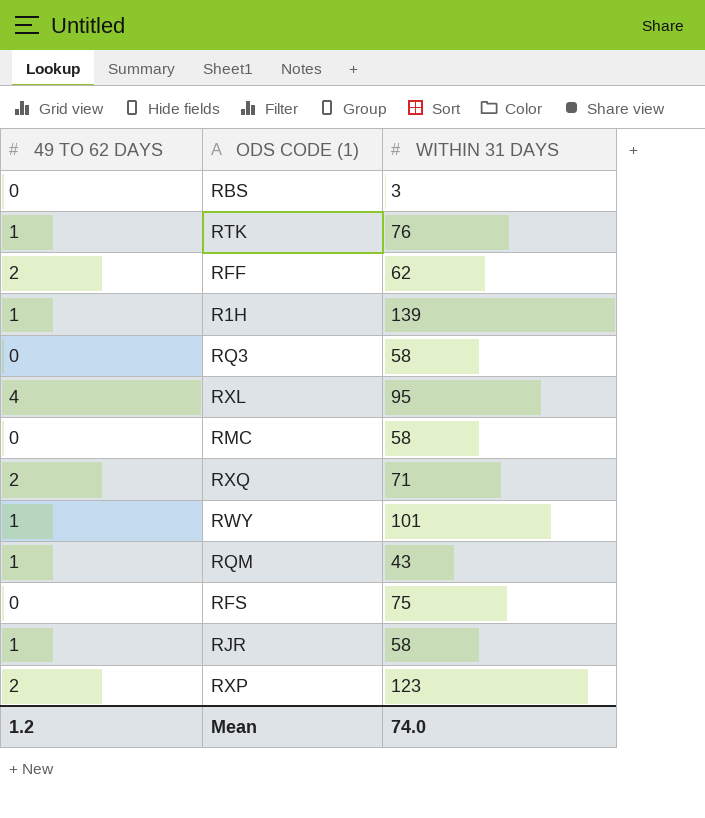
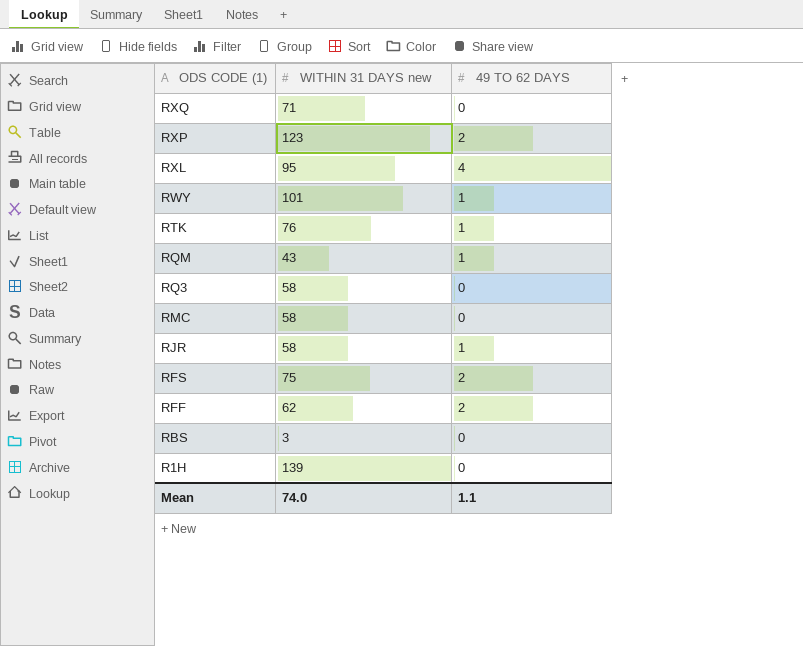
row order: none -> ODS CODE (1) descending
column name: WITHIN 31 DAYS -> WITHIN 31 DAYS new
column 49 TO 62 DAYS | position: 1 -> 3
RXQ | 49 TO 62 DAYS: 2 -> 0
RFS | 49 TO 62 DAYS: 0 -> 2
R1H | 49 TO 62 DAYS: 1 -> 0
Mean | 49 TO 62 DAYS: 1.2 -> 1.1

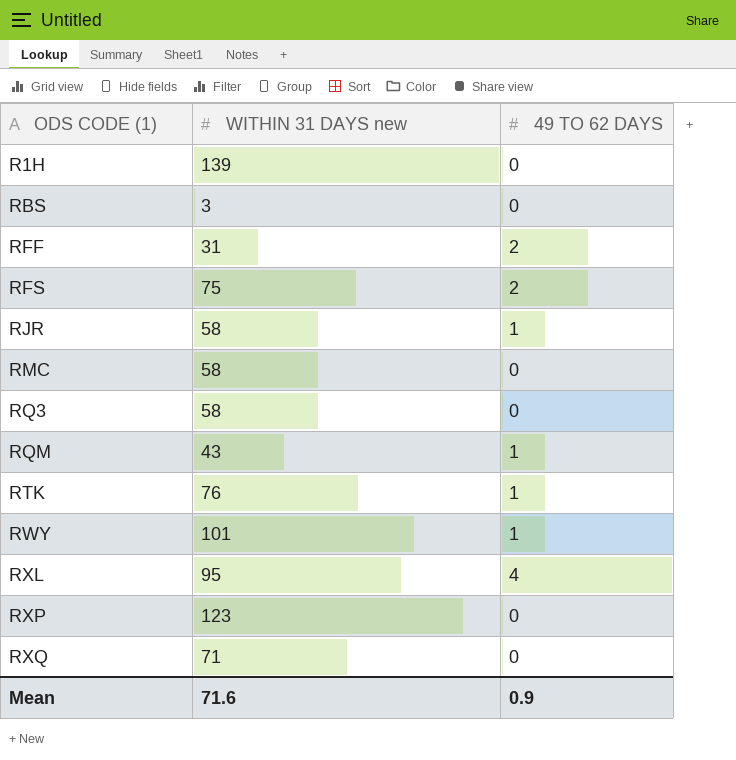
row order: ODS CODE (1) descending -> ODS CODE (1) ascending
RFF | WITHIN 31 DAYS new: 62 -> 31
RXP | 49 TO 62 DAYS: 2 -> 0
Mean | WITHIN 31 DAYS new: 74.0 -> 71.6
Mean | 49 TO 62 DAYS: 1.1 -> 0.9

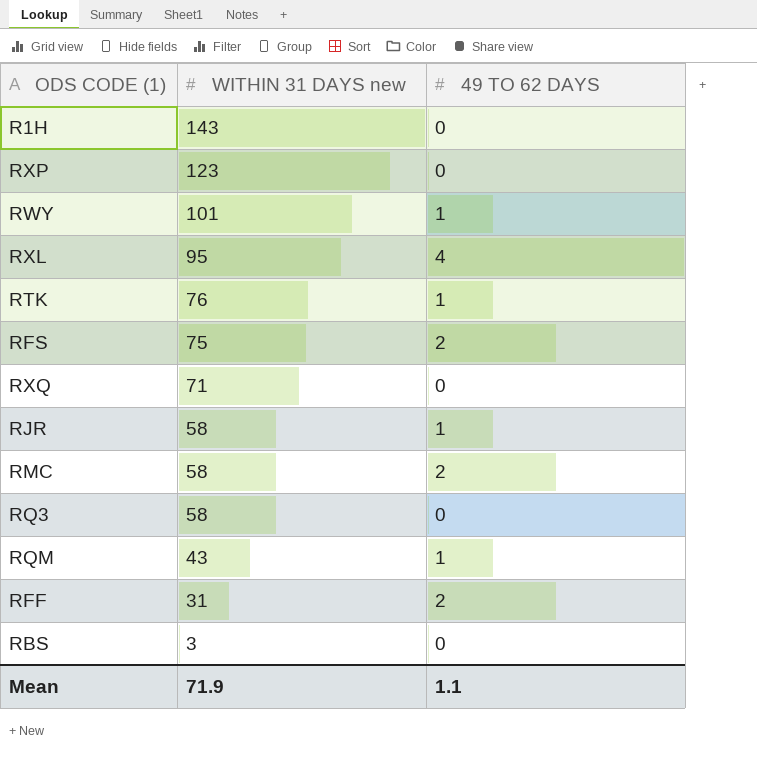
row order: ODS CODE (1) ascending -> WITHIN 31 DAYS new descending
R1H | WITHIN 31 DAYS new: 139 -> 143
RMC | 49 TO 62 DAYS: 0 -> 2
Mean | WITHIN 31 DAYS new: 71.6 -> 71.9
Mean | 49 TO 62 DAYS: 0.9 -> 1.1

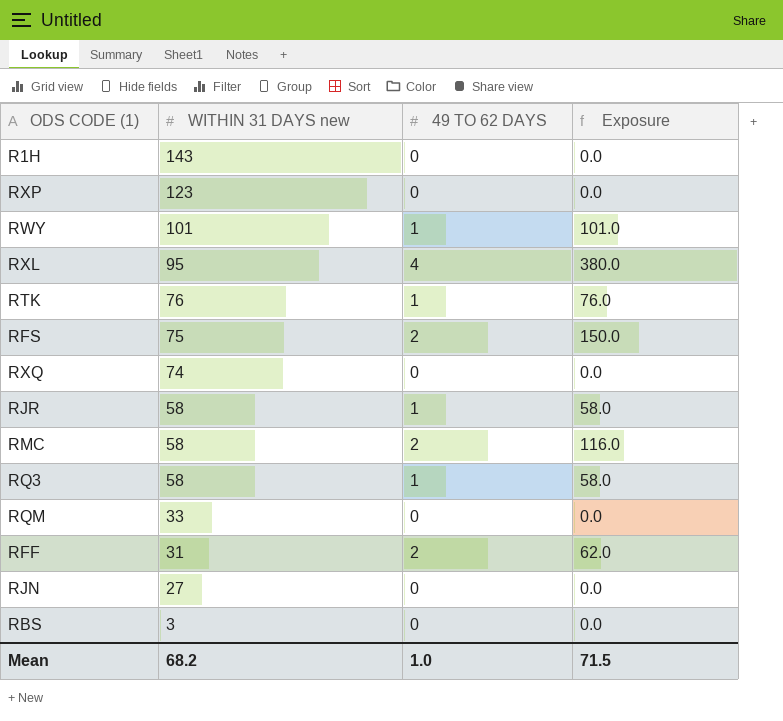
column Exposure | formula: none -> [WITHIN 31 DAYS new] * [49 TO 62 DAYS]
RXQ | WITHIN 31 DAYS new: 71 -> 74
RQ3 | 49 TO 62 DAYS: 0 -> 1
RQM | WITHIN 31 DAYS new: 43 -> 33
RQM | 49 TO 62 DAYS: 1 -> 0
row RJN: none -> 27 | 0 | 0.0
Mean | WITHIN 31 DAYS new: 71.9 -> 68.2
Mean | 49 TO 62 DAYS: 1.1 -> 1.0

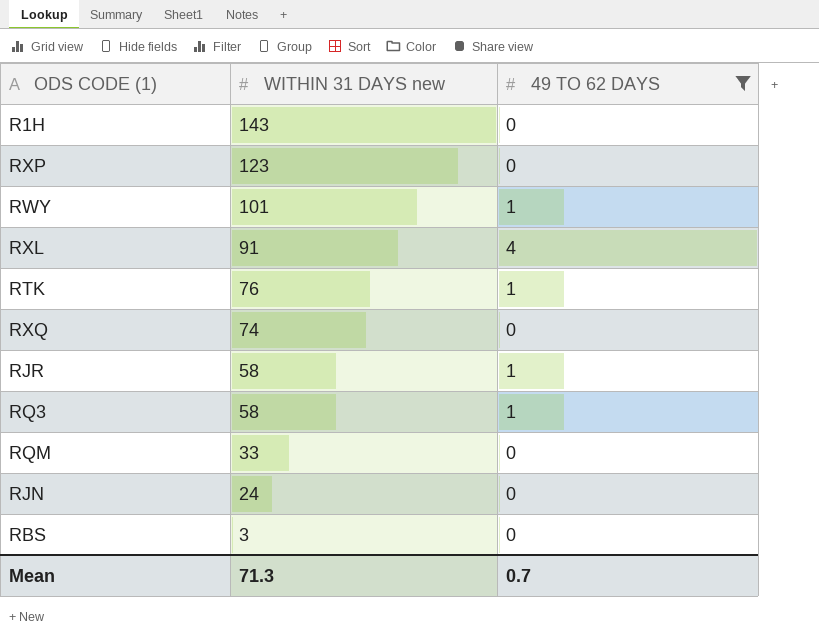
filter: none -> 49 TO 62 DAYS != 2
column Exposure | formula: [WITHIN 31 DAYS new] * [49 TO 62 DAYS] -> none
RXL | WITHIN 31 DAYS new: 95 -> 91
RJN | WITHIN 31 DAYS new: 27 -> 24
Mean | WITHIN 31 DAYS new: 68.2 -> 71.3
Mean | 49 TO 62 DAYS: 1.0 -> 0.7

